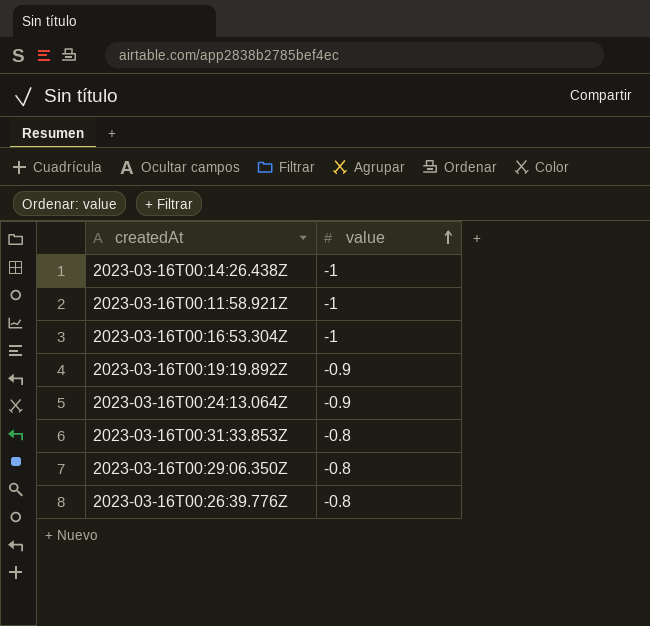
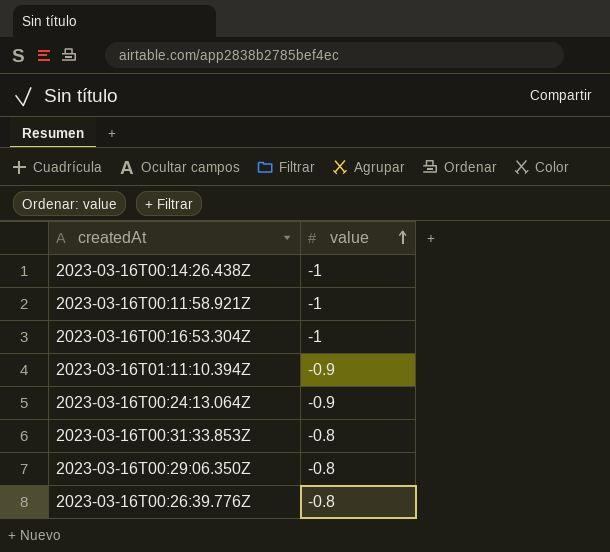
row 2023-03-16T00:19:19.892Z: -0.9 -> none
row 2023-03-16T01:11:10.394Z: none -> -0.9

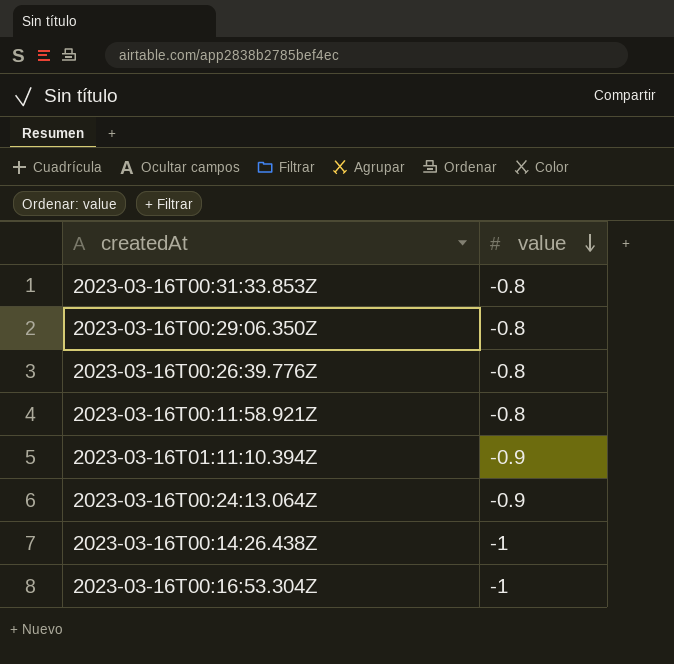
row order: value ascending -> value descending
2023-03-16T00:11:58.921Z | value: -1 -> -0.8

